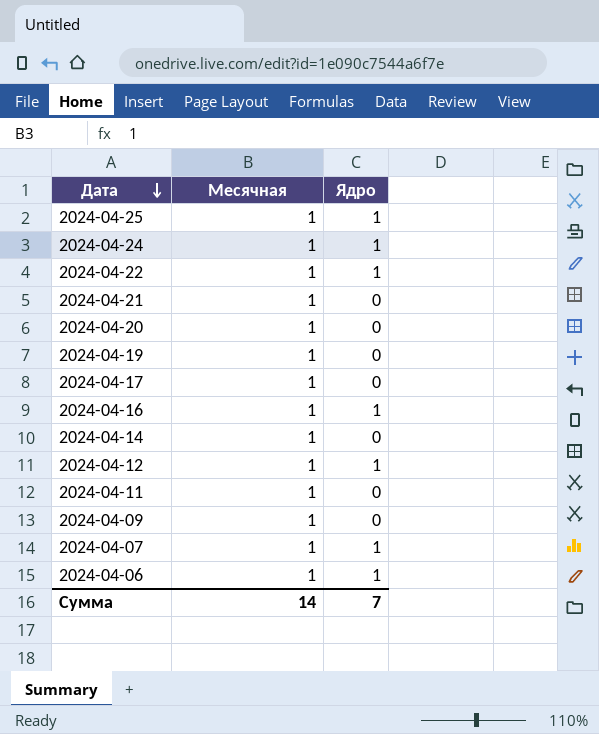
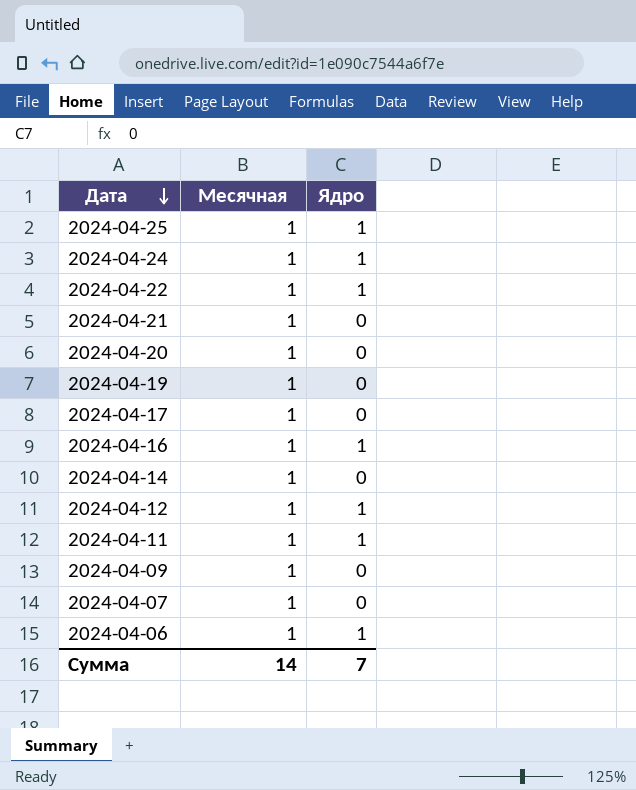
2024-04-11 | Ядро: 0 -> 1
2024-04-07 | Ядро: 1 -> 0

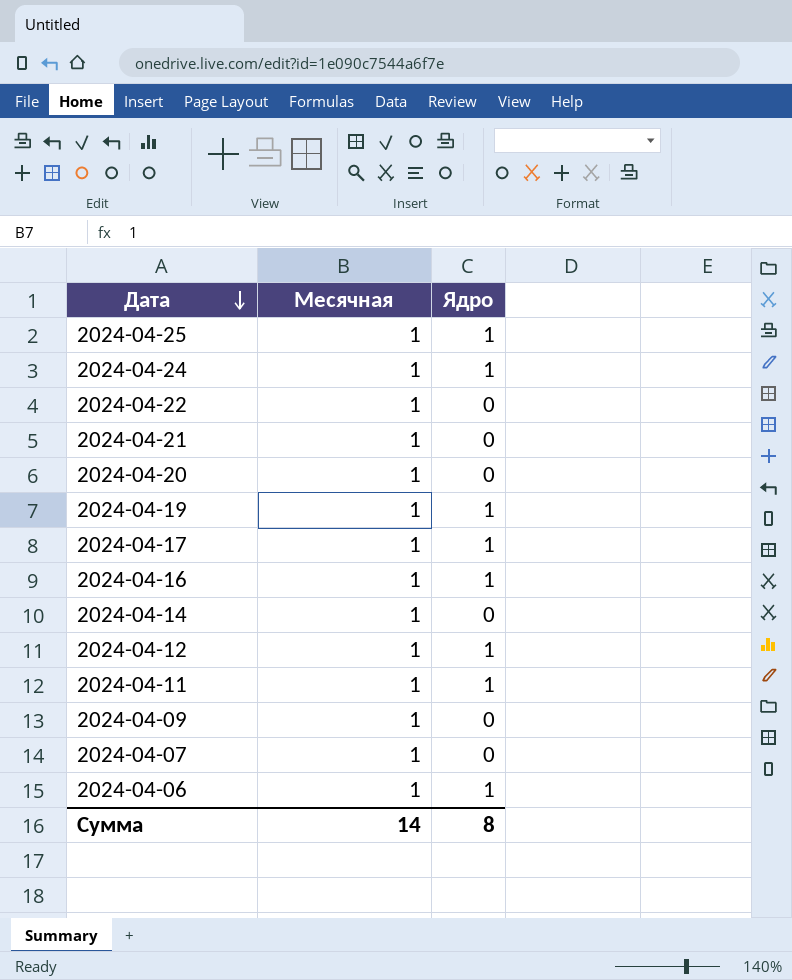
2024-04-22 | Ядро: 1 -> 0
2024-04-19 | Ядро: 0 -> 1
2024-04-17 | Ядро: 0 -> 1
Сумма | Ядро: 7 -> 8

